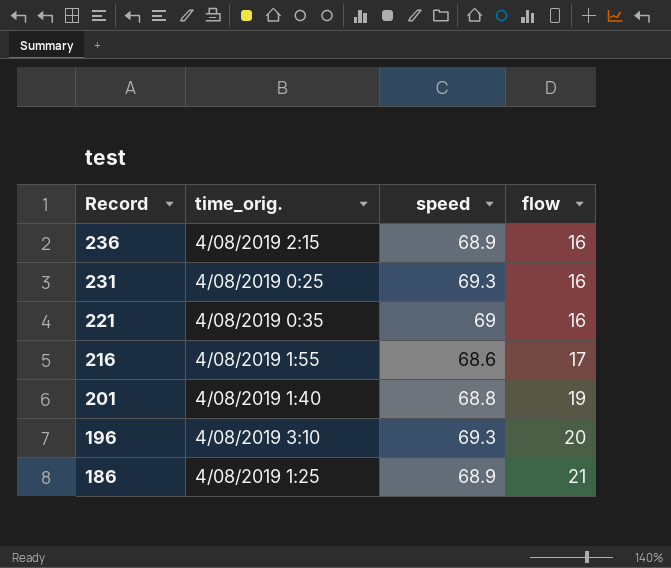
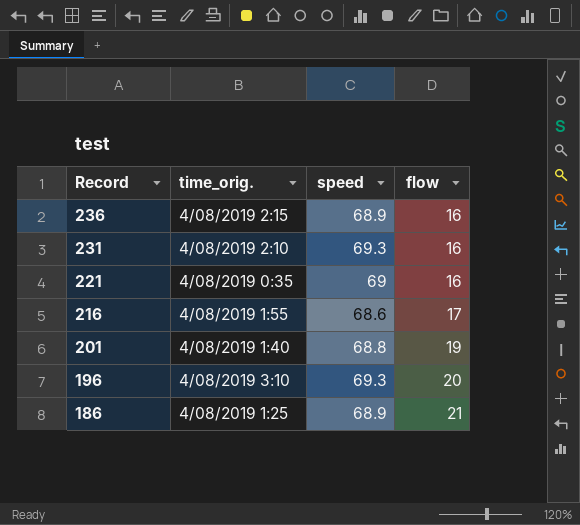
231 | time_orig.: 4/08/2019 0:25 -> 4/08/2019 2:10

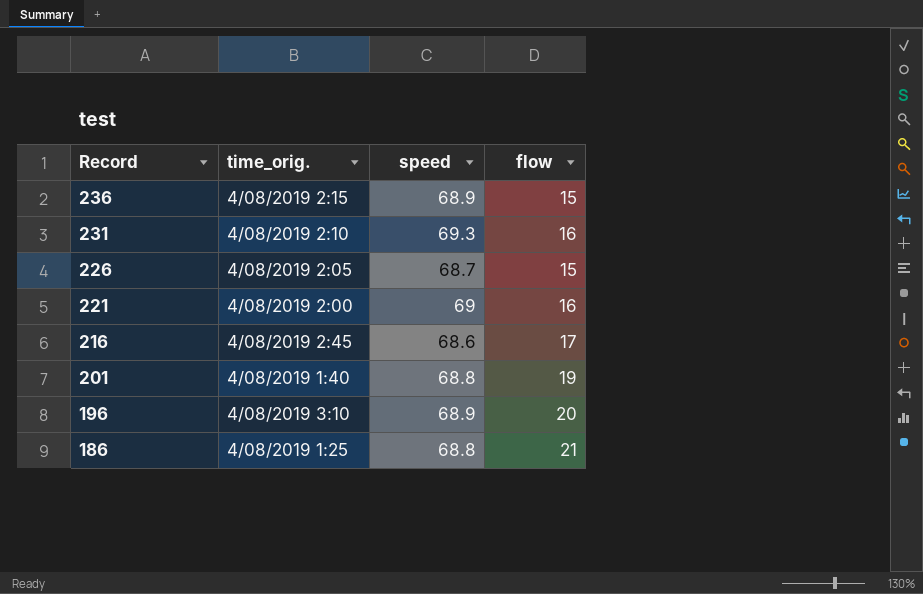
236 | flow: 16 -> 15
row 226: none -> 4/08/2019 2:05 | 68.7 | 15
221 | time_orig.: 4/08/2019 0:35 -> 4/08/2019 2:00
216 | time_orig.: 4/08/2019 1:55 -> 4/08/2019 2:45
196 | speed: 69.3 -> 68.9
186 | speed: 68.9 -> 68.8

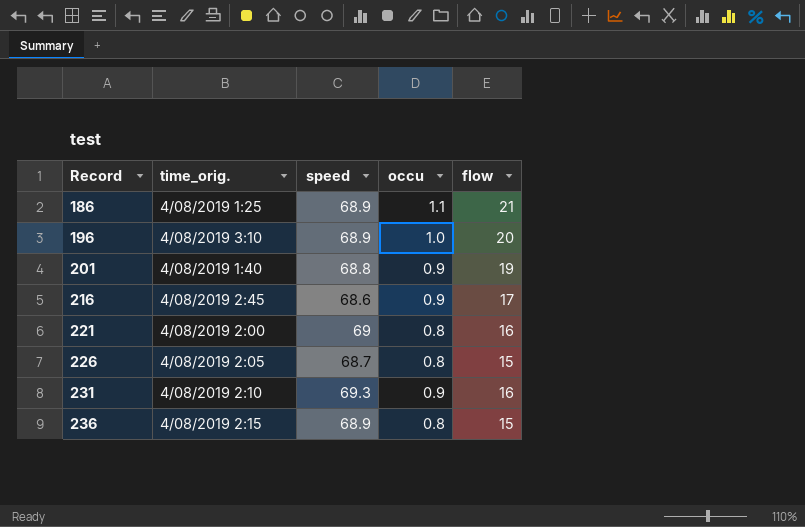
row order: Record descending -> Record ascending
column occu | position: none -> 4
186 | speed: 68.8 -> 68.9

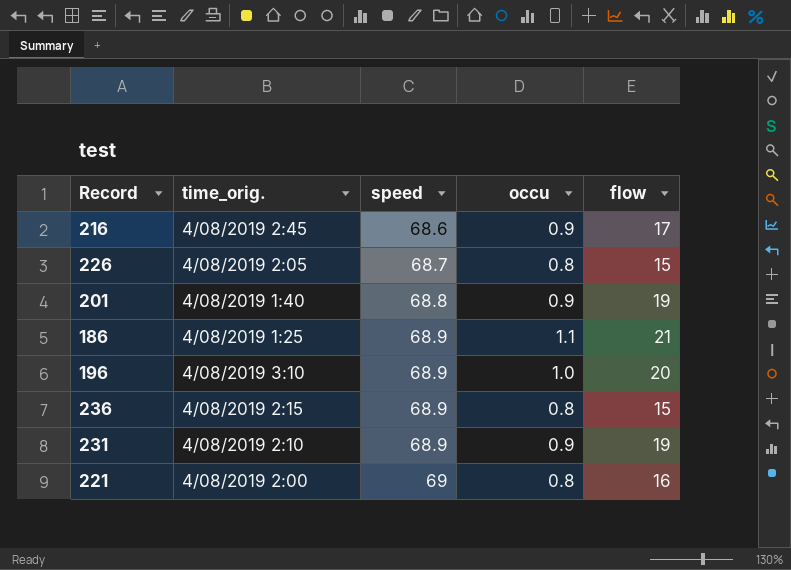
row order: Record ascending -> speed ascending
231 | speed: 69.3 -> 68.9
231 | flow: 16 -> 19

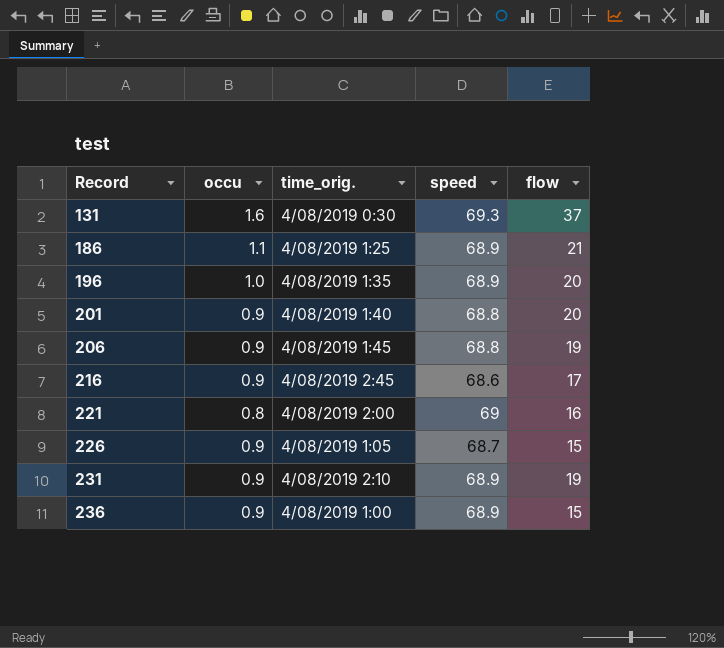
row order: speed ascending -> Record ascending
column occu | position: 4 -> 2
row 131: none -> 1.6 | 4/08/2019 0:30 | 69.3 | 37
196 | time_orig.: 4/08/2019 3:10 -> 4/08/2019 1:35
201 | flow: 19 -> 20
row 206: none -> 0.9 | 4/08/2019 1:45 | 68.8 | 19
226 | occu: 0.8 -> 0.9
226 | time_orig.: 4/08/2019 2:05 -> 4/08/2019 1:05
236 | occu: 0.8 -> 0.9
236 | time_orig.: 4/08/2019 2:15 -> 4/08/2019 1:00

